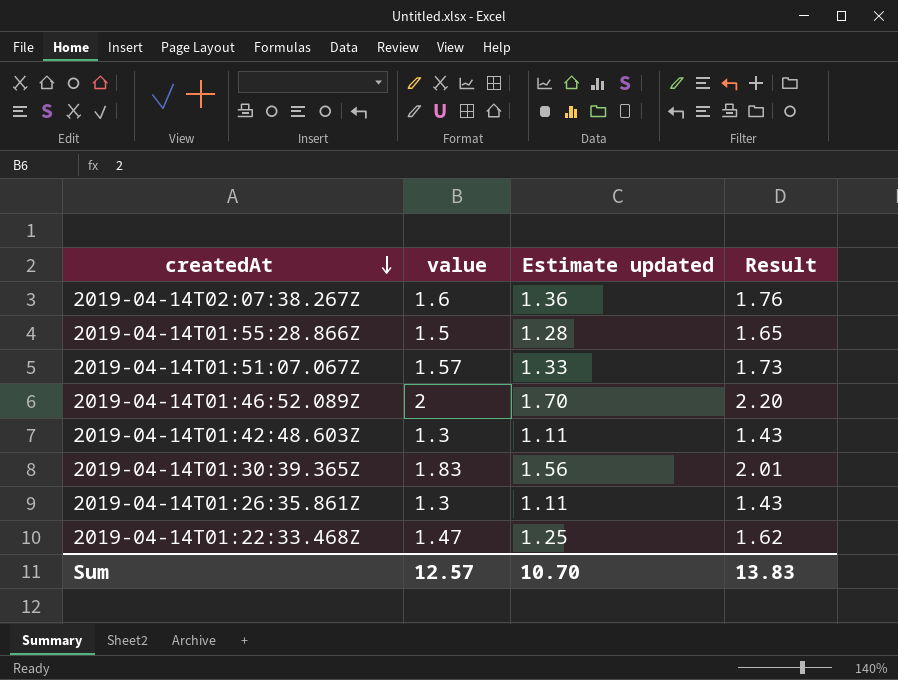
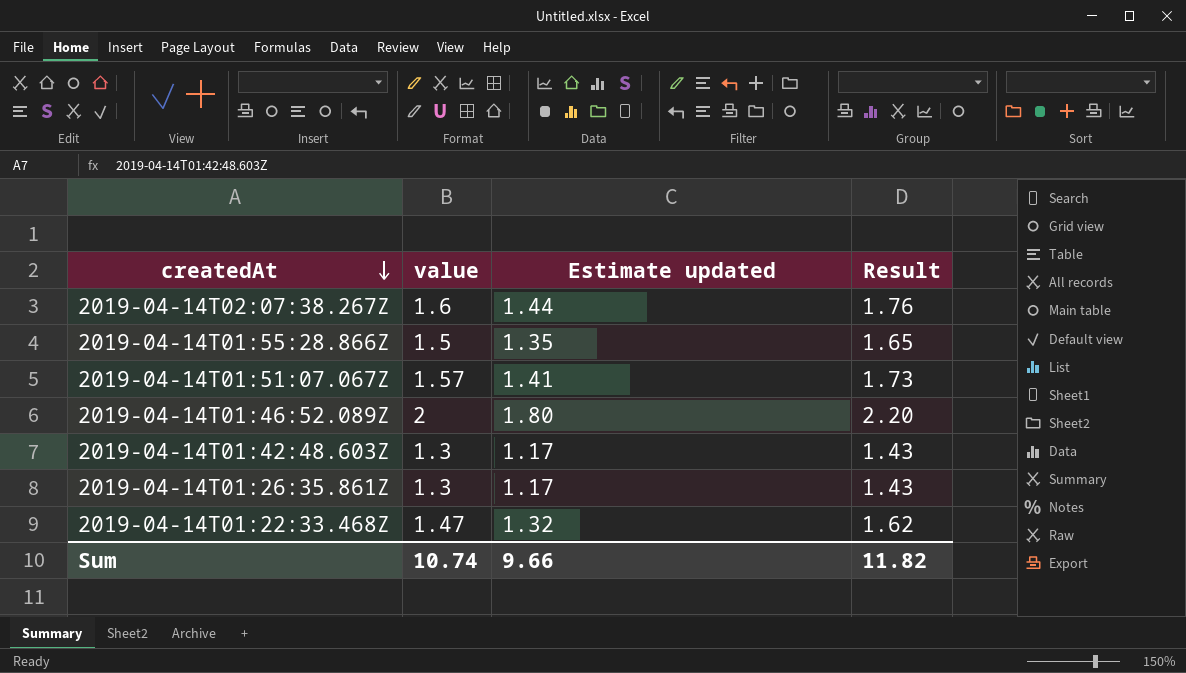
column Estimate updated | formula: [value] * 0.85 -> [value] * 0.9
row 2019-04-14T01:30:39.365Z: 1.83 | 1.56 | 2.01 -> none
Sum | value: 12.57 -> 10.74
Sum | Estimate updated: 10.70 -> 9.66
Sum | Result: 13.83 -> 11.82

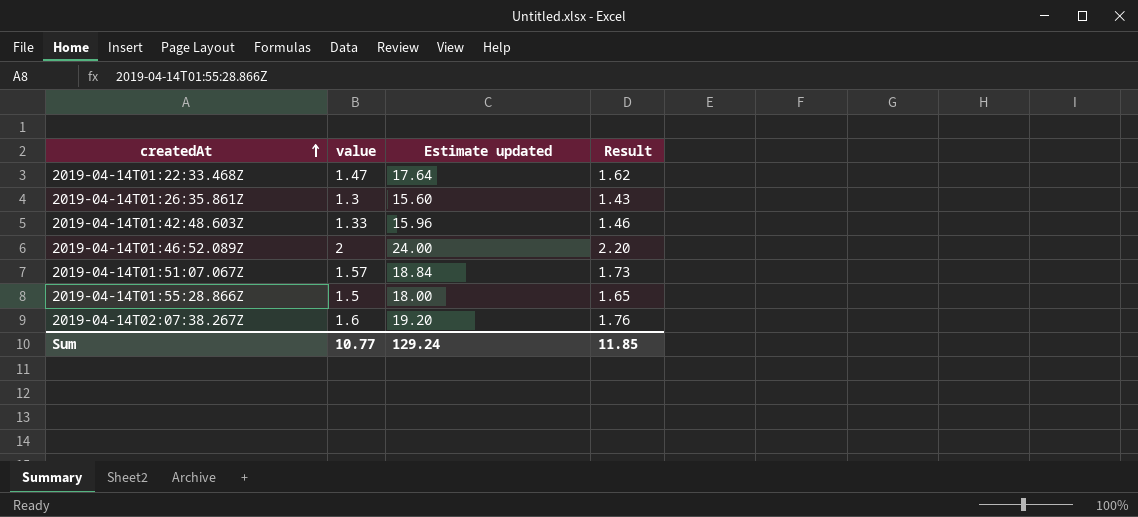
row order: createdAt descending -> createdAt ascending
column Estimate updated | formula: [value] * 0.9 -> [value] * 12
2019-04-14T01:42:48.603Z | value: 1.3 -> 1.33
2019-04-14T01:42:48.603Z | Result: 1.43 -> 1.46
Sum | value: 10.74 -> 10.77
Sum | Estimate updated: 9.66 -> 129.24
Sum | Result: 11.82 -> 11.85

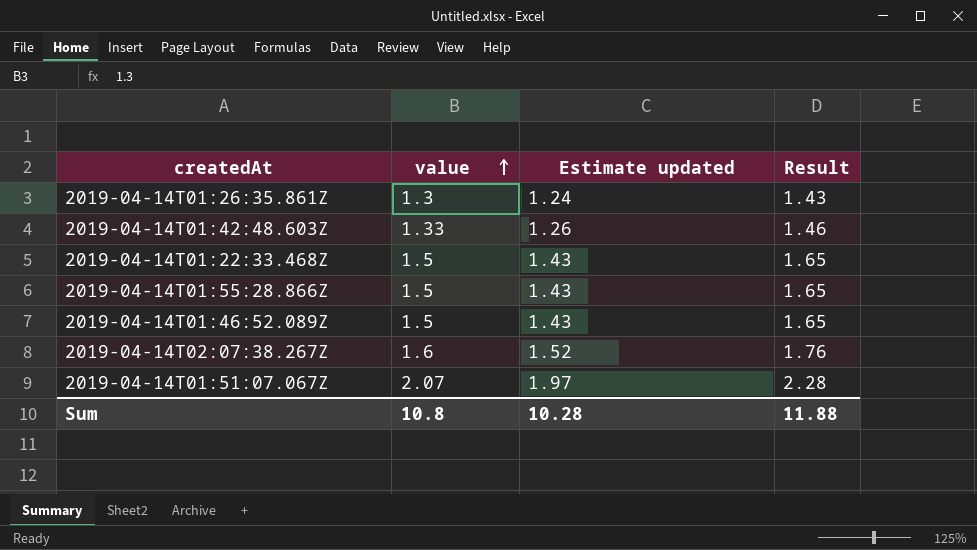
row order: createdAt ascending -> value ascending
column Estimate updated | formula: [value] * 12 -> [value] * 0.95
2019-04-14T01:22:33.468Z | value: 1.47 -> 1.5
2019-04-14T01:22:33.468Z | Result: 1.62 -> 1.65
2019-04-14T01:46:52.089Z | value: 2 -> 1.5
2019-04-14T01:46:52.089Z | Result: 2.20 -> 1.65
2019-04-14T01:51:07.067Z | value: 1.57 -> 2.07
2019-04-14T01:51:07.067Z | Result: 1.73 -> 2.28
Sum | value: 10.77 -> 10.8
Sum | Estimate updated: 129.24 -> 10.28
Sum | Result: 11.85 -> 11.88

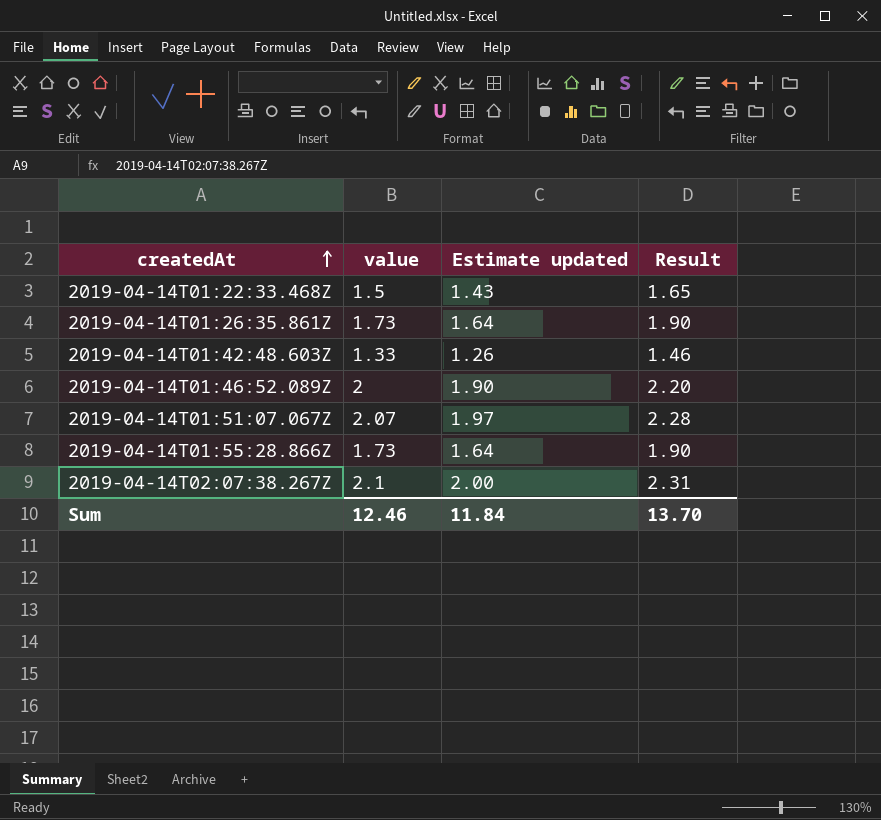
row order: value ascending -> createdAt ascending
2019-04-14T01:26:35.861Z | value: 1.3 -> 1.73
2019-04-14T01:26:35.861Z | Estimate updated: 1.24 -> 1.64
2019-04-14T01:26:35.861Z | Result: 1.43 -> 1.90
2019-04-14T01:46:52.089Z | value: 1.5 -> 2
2019-04-14T01:46:52.089Z | Estimate updated: 1.43 -> 1.90
2019-04-14T01:46:52.089Z | Result: 1.65 -> 2.20
2019-04-14T01:55:28.866Z | value: 1.5 -> 1.73
2019-04-14T01:55:28.866Z | Estimate updated: 1.43 -> 1.64
2019-04-14T01:55:28.866Z | Result: 1.65 -> 1.90
2019-04-14T02:07:38.267Z | value: 1.6 -> 2.1
2019-04-14T02:07:38.267Z | Estimate updated: 1.52 -> 2.00
2019-04-14T02:07:38.267Z | Result: 1.76 -> 2.31
Sum | value: 10.8 -> 12.46
Sum | Estimate updated: 10.28 -> 11.84
Sum | Result: 11.88 -> 13.70

